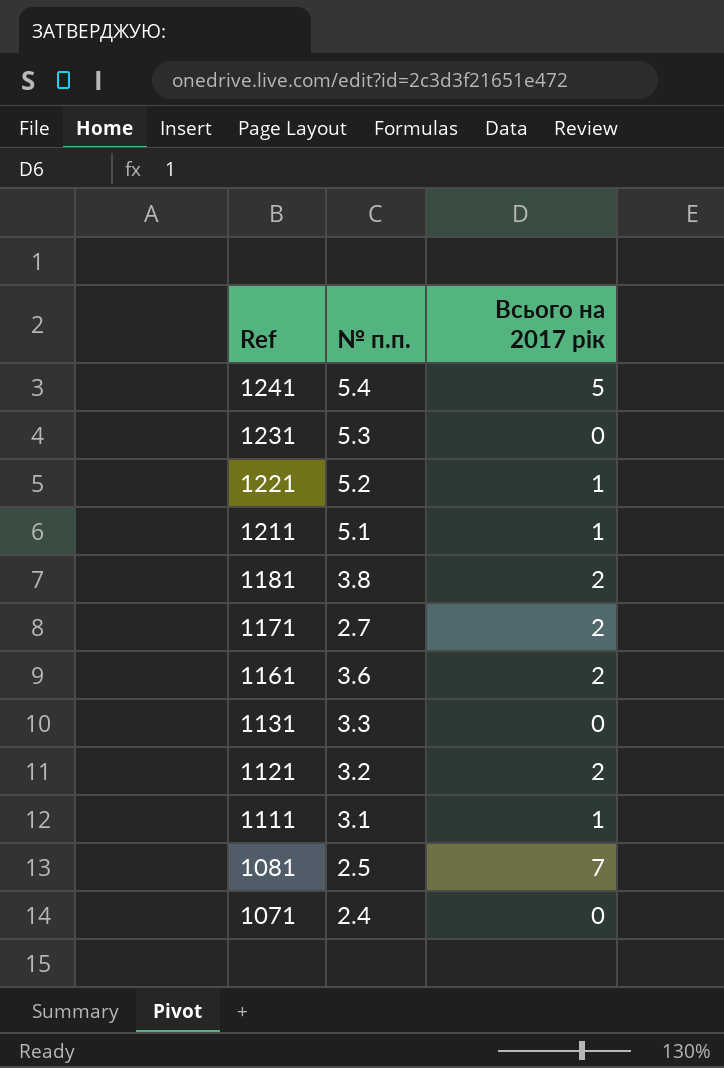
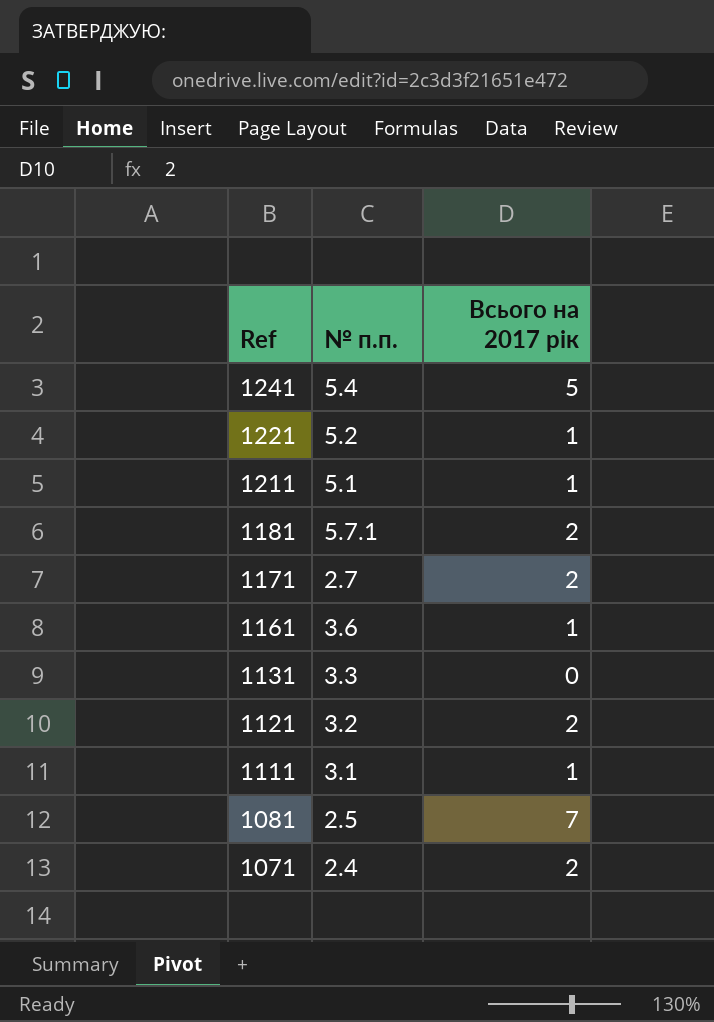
row 1231: 5.3 | 0 -> none
1181 | № п.п.: 3.8 -> 5.7.1
1161 | Всього на 2017 рік: 2 -> 1
1071 | Всього на 2017 рік: 0 -> 2

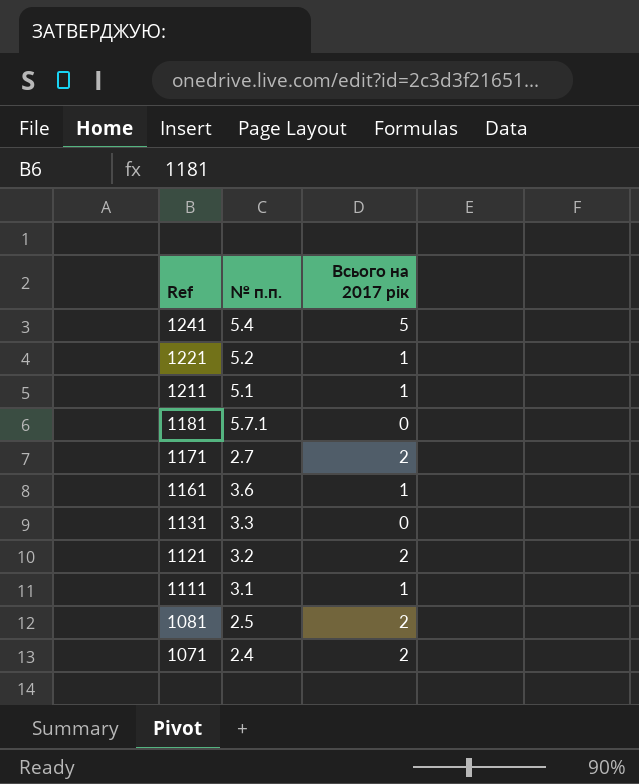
1181 | Всього на 2017 рік: 2 -> 0
1081 | Всього на 2017 рік: 7 -> 2

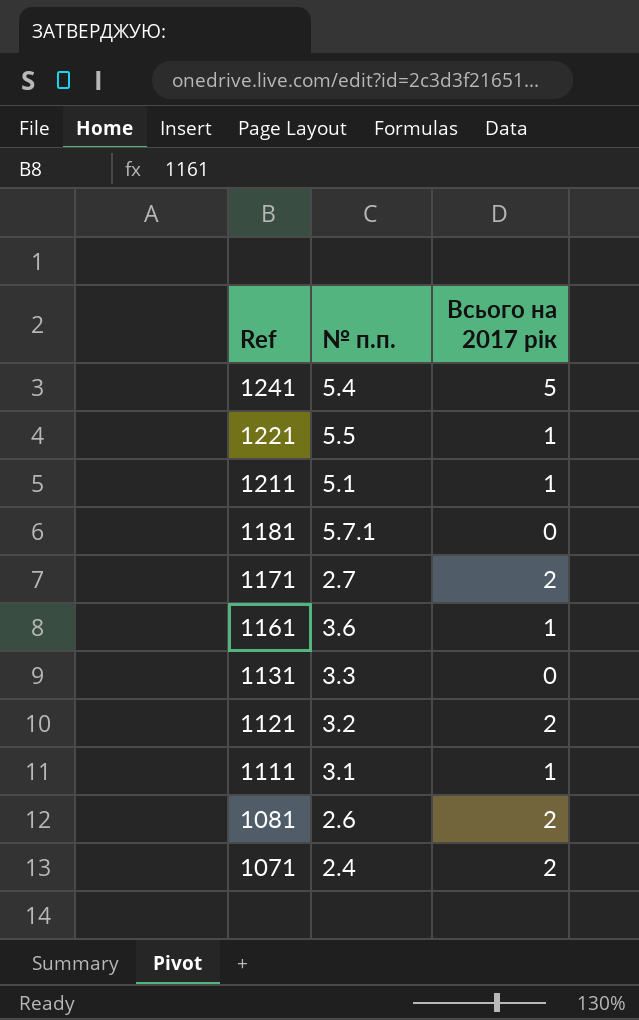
1221 | № п.п.: 5.2 -> 5.5
1081 | № п.п.: 2.5 -> 2.6

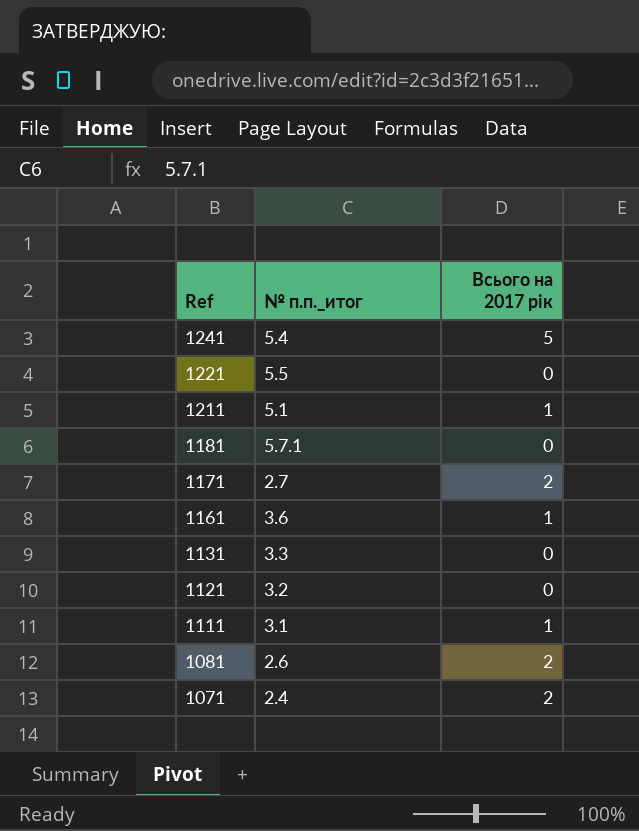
column name: № п.п. -> № п.п._итог
1221 | Всього на 2017 рік: 1 -> 0
1121 | Всього на 2017 рік: 2 -> 0

